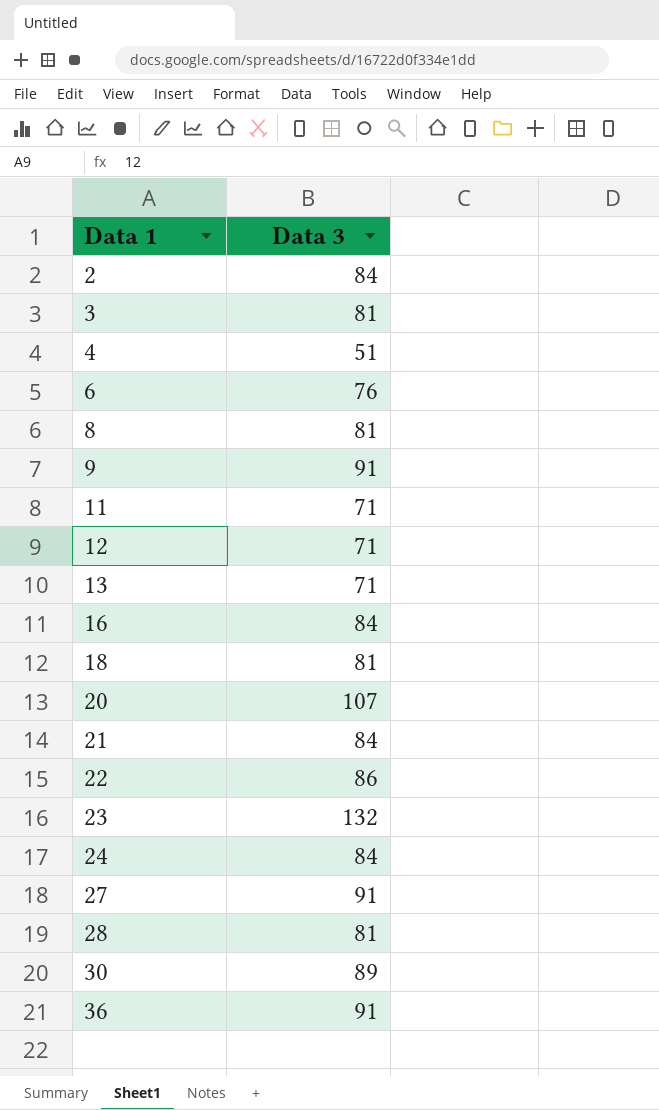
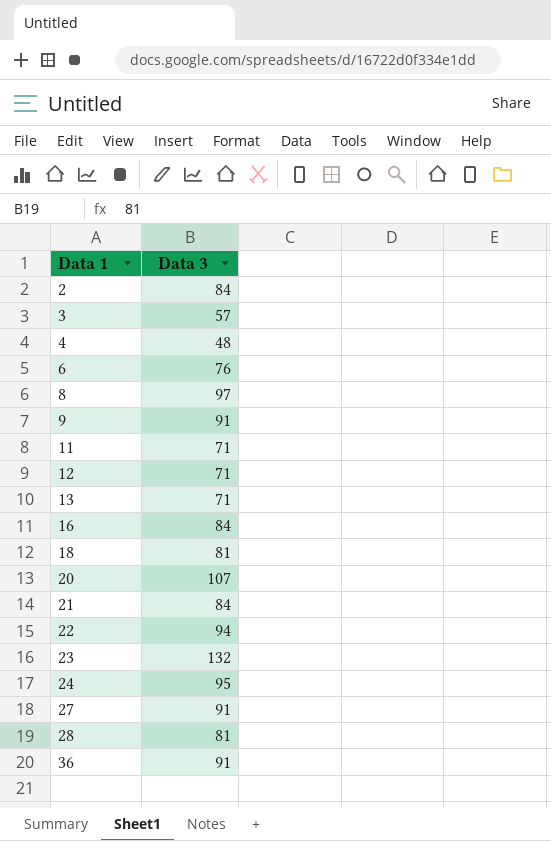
row 30: 89 -> none
3 | Data 3: 81 -> 57
4 | Data 3: 51 -> 48
8 | Data 3: 81 -> 97
22 | Data 3: 86 -> 94
24 | Data 3: 84 -> 95

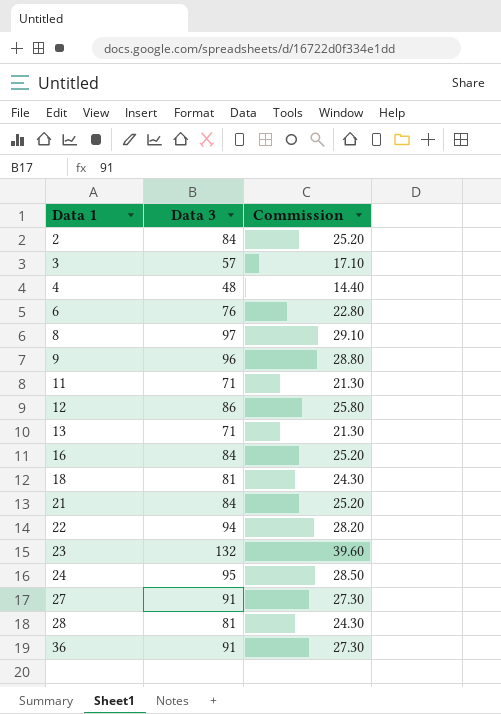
column Commission | formula: none -> [Data 3] * 0.3
row 20: 107 -> none
9 | Data 3: 91 -> 96
12 | Data 3: 71 -> 86

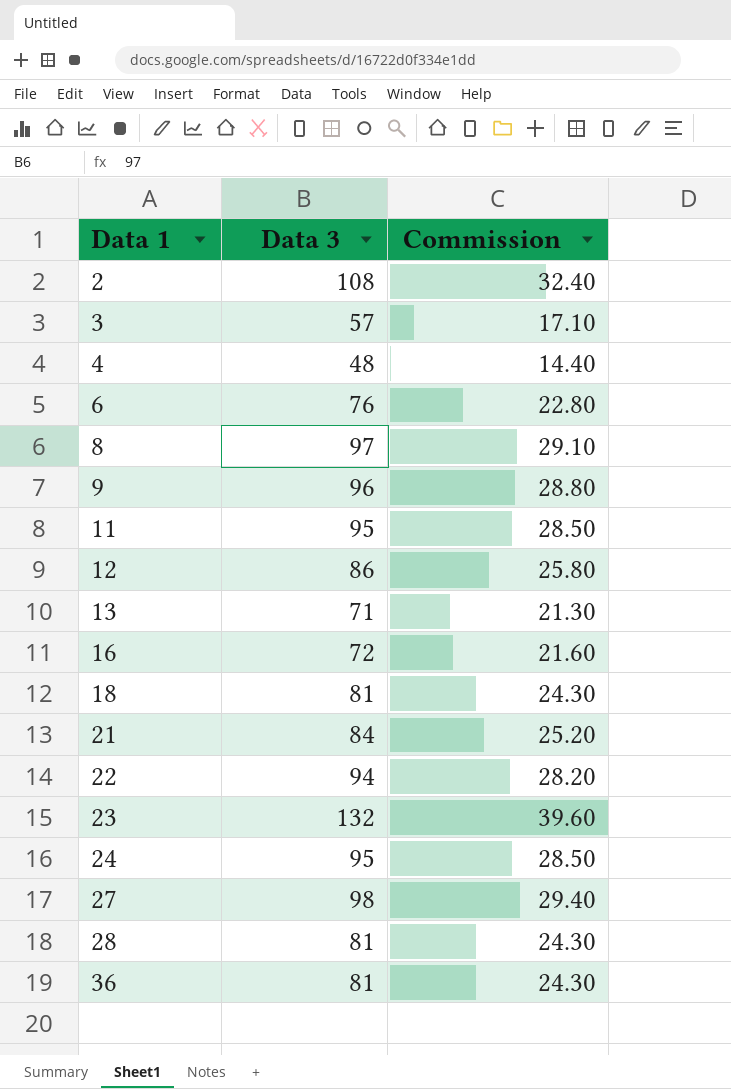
2 | Data 3: 84 -> 108
2 | Commission: 25.20 -> 32.40
11 | Data 3: 71 -> 95
11 | Commission: 21.30 -> 28.50
16 | Data 3: 84 -> 72
16 | Commission: 25.20 -> 21.60
27 | Data 3: 91 -> 98
27 | Commission: 27.30 -> 29.40
36 | Data 3: 91 -> 81
36 | Commission: 27.30 -> 24.30

